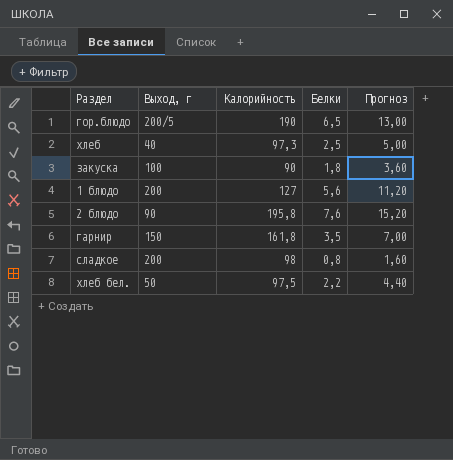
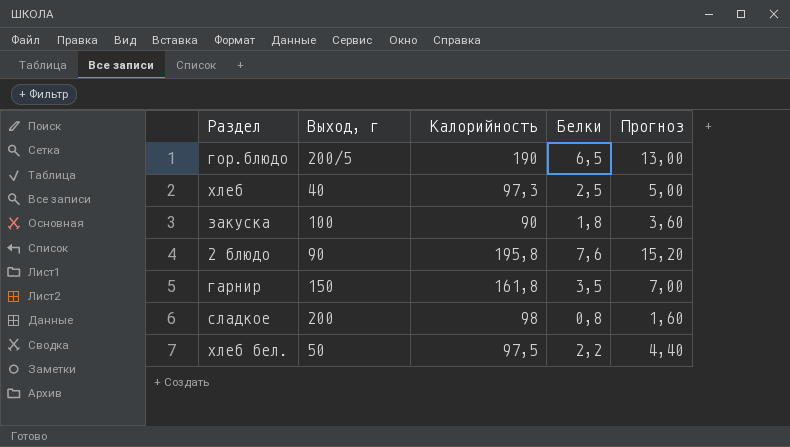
row 1 блюдо: 200 | 127 | 5,6 | 11,20 -> none

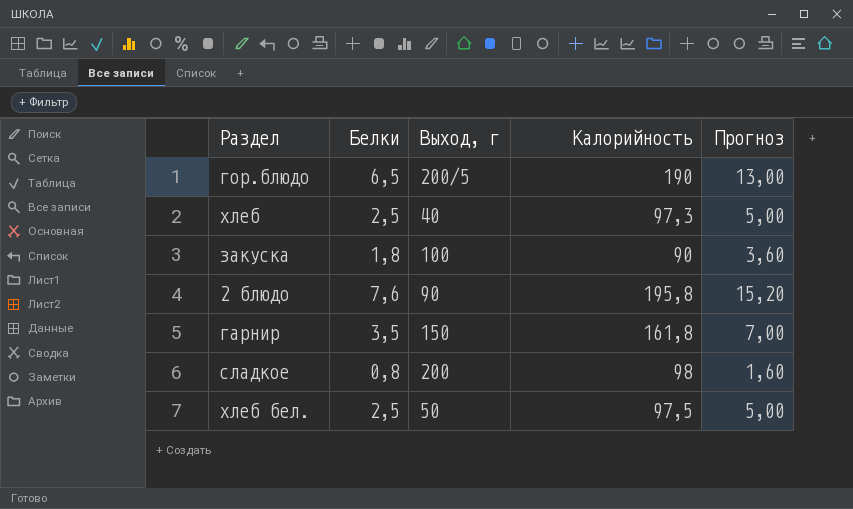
column Белки | position: 4 -> 2
хлеб бел. | Белки: 2,2 -> 2,5
хлеб бел. | Прогноз: 4,40 -> 5,00

